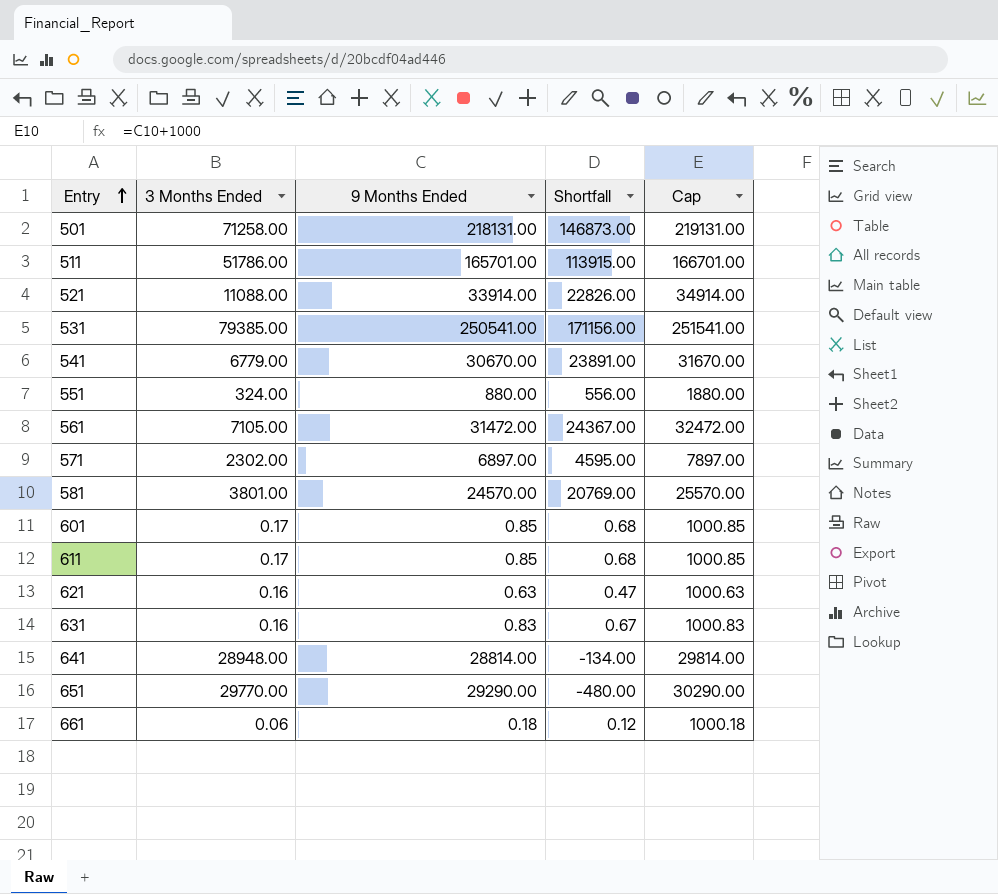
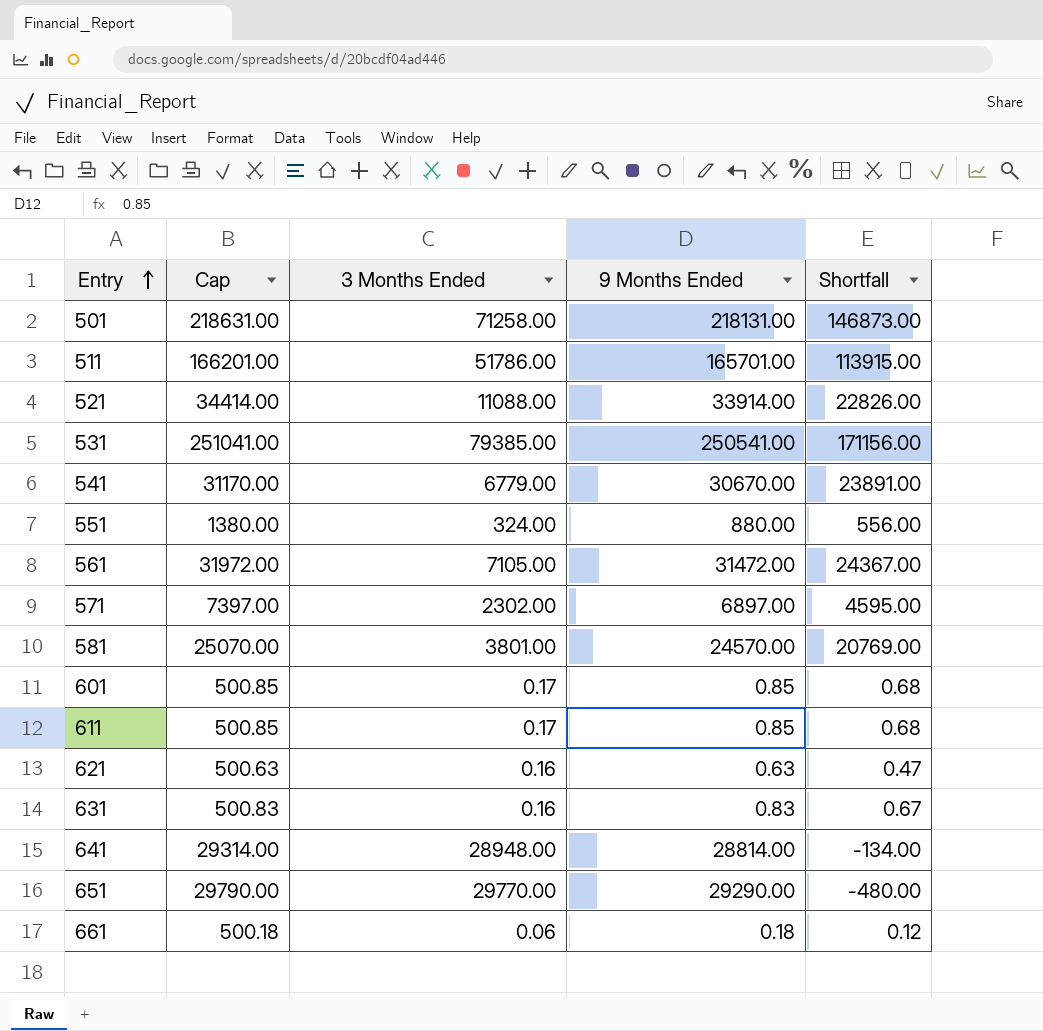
column Cap | formula: [9 Months Ended] + 1000 -> [9 Months Ended] + 500
column Cap | position: 5 -> 2

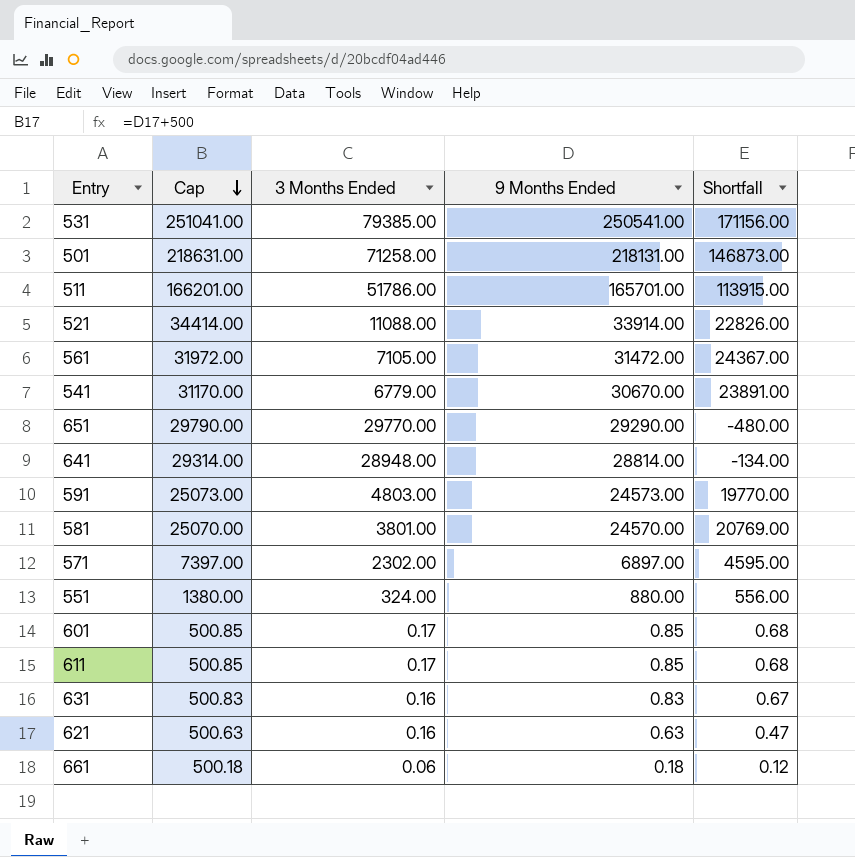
row order: Entry ascending -> Cap descending
row 591: none -> 25073.00 | 4803.00 | 24573.00 | 19770.00

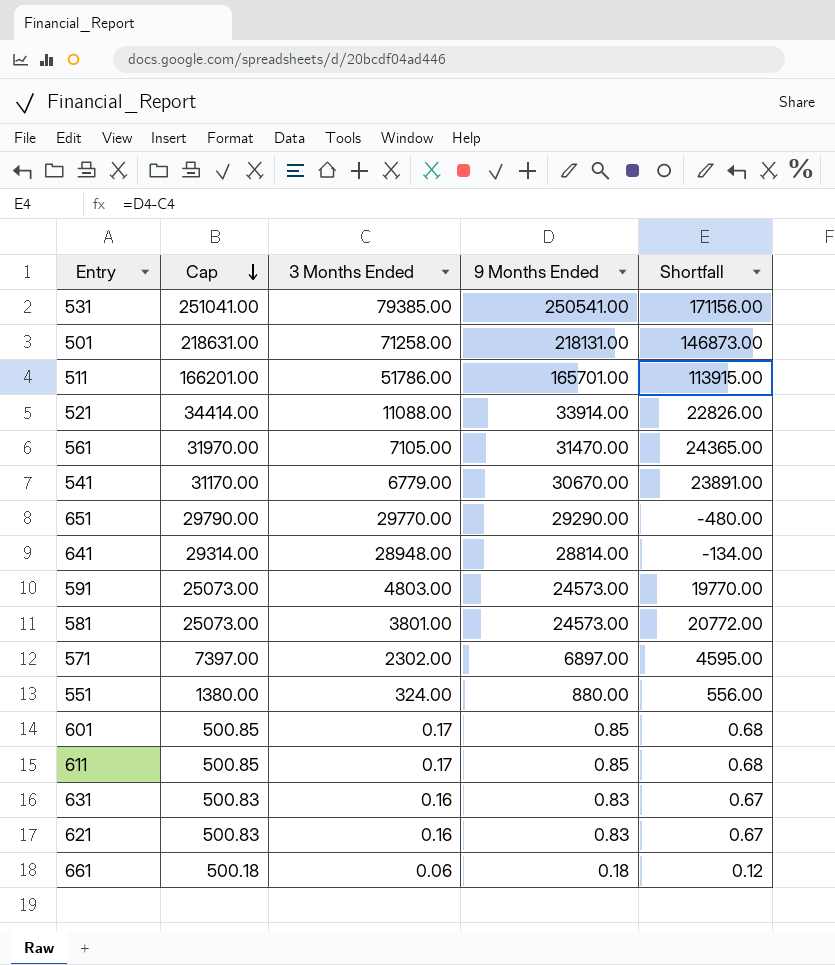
561 | Cap: 31972.00 -> 31970.00
561 | 9 Months Ended: 31472.00 -> 31470.00
561 | Shortfall: 24367.00 -> 24365.00
581 | Cap: 25070.00 -> 25073.00
581 | 9 Months Ended: 24570.00 -> 24573.00
581 | Shortfall: 20769.00 -> 20772.00
621 | Cap: 500.63 -> 500.83
621 | 9 Months Ended: 0.63 -> 0.83
621 | Shortfall: 0.47 -> 0.67

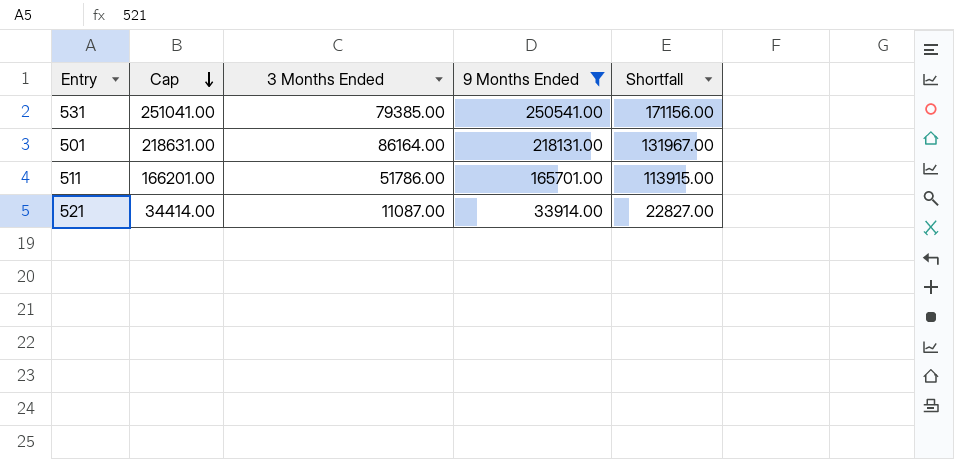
filter: none -> 9 Months Ended >= 33914.00
501 | 3 Months Ended: 71258.00 -> 86164.00
501 | Shortfall: 146873.00 -> 131967.00
521 | 3 Months Ended: 11088.00 -> 11087.00
521 | Shortfall: 22826.00 -> 22827.00

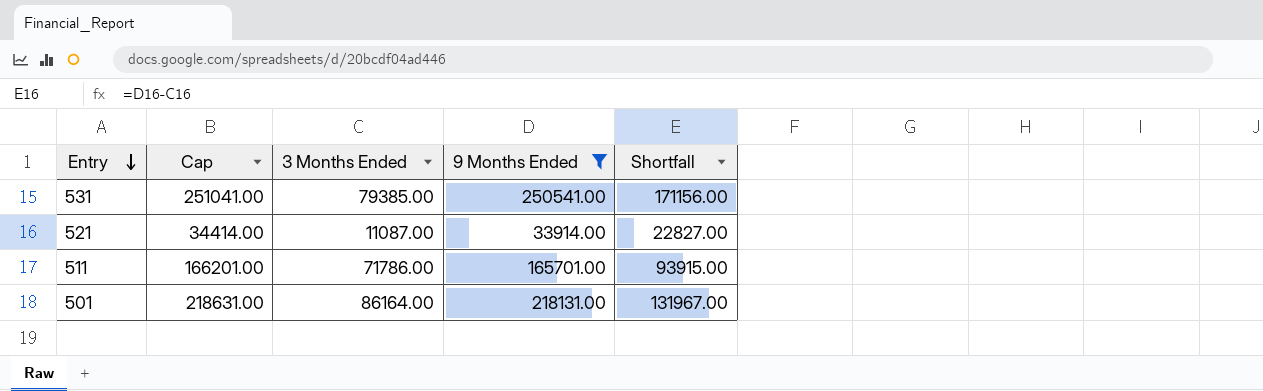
row order: Cap descending -> Entry descending
511 | 3 Months Ended: 51786.00 -> 71786.00
511 | Shortfall: 113915.00 -> 93915.00

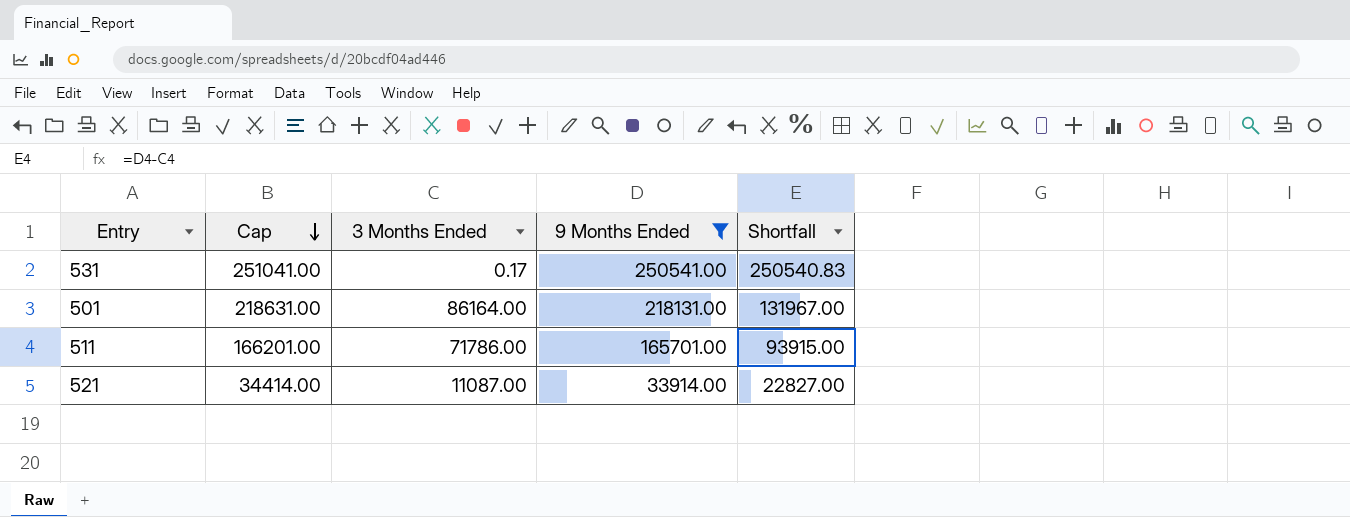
row order: Entry descending -> Cap descending
531 | 3 Months Ended: 79385.00 -> 0.17
531 | Shortfall: 171156.00 -> 250540.83

